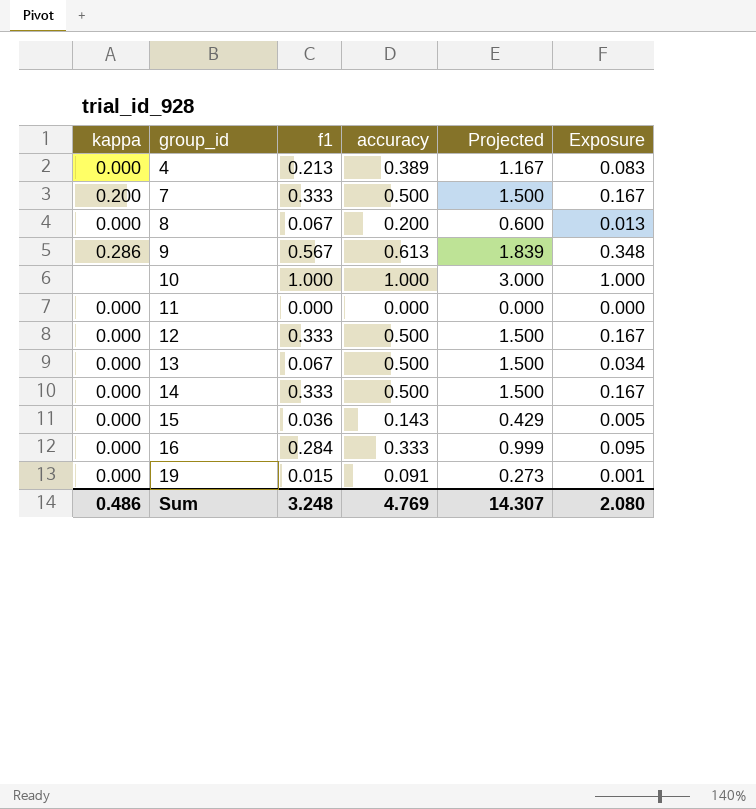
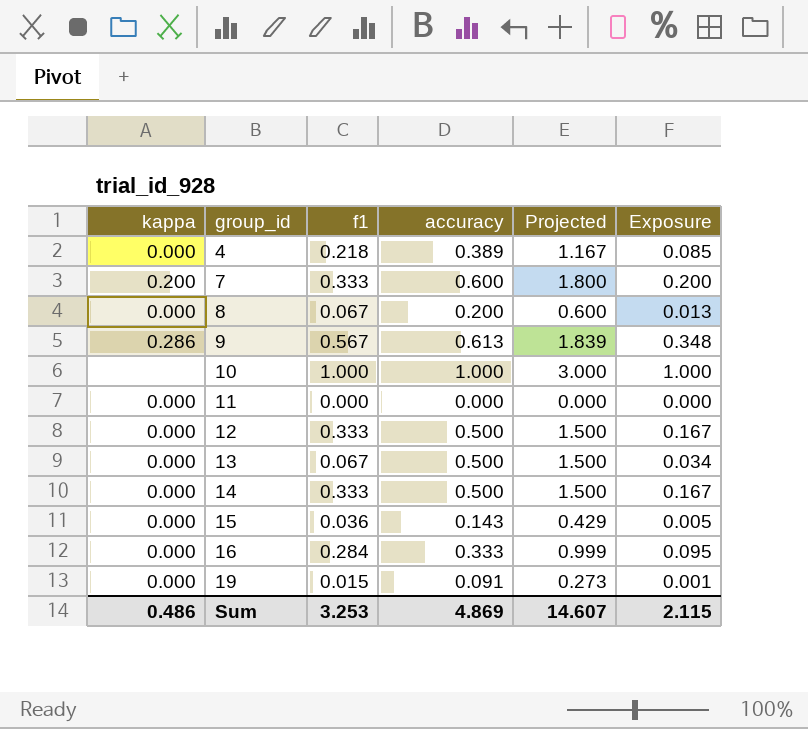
4 | f1: 0.213 -> 0.218
4 | Exposure: 0.083 -> 0.085
7 | accuracy: 0.500 -> 0.600
7 | Projected: 1.500 -> 1.800
7 | Exposure: 0.167 -> 0.200
Sum | f1: 3.248 -> 3.253
Sum | accuracy: 4.769 -> 4.869
Sum | Projected: 14.307 -> 14.607
Sum | Exposure: 2.080 -> 2.115

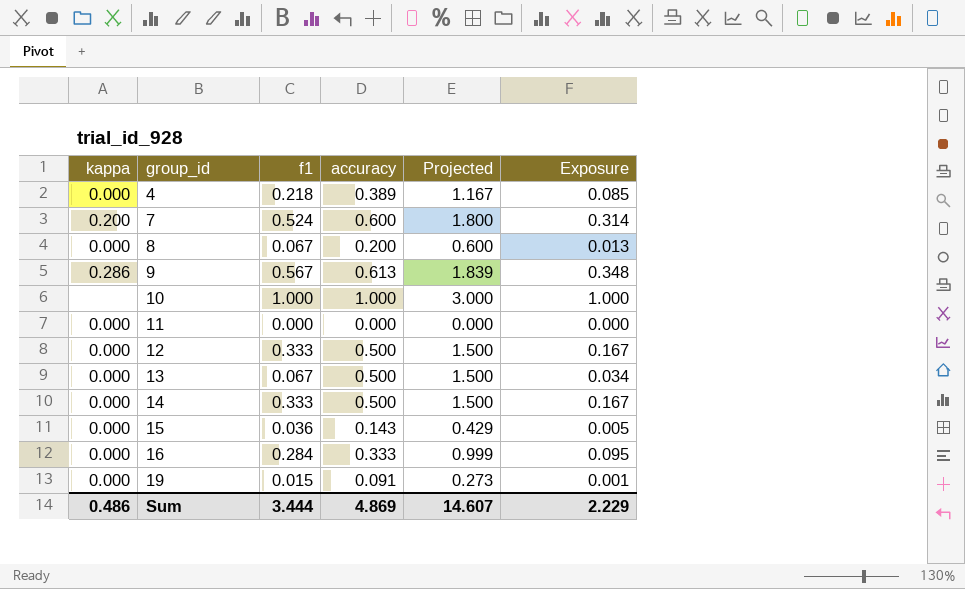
7 | f1: 0.333 -> 0.524
7 | Exposure: 0.200 -> 0.314
Sum | f1: 3.253 -> 3.444
Sum | Exposure: 2.115 -> 2.229

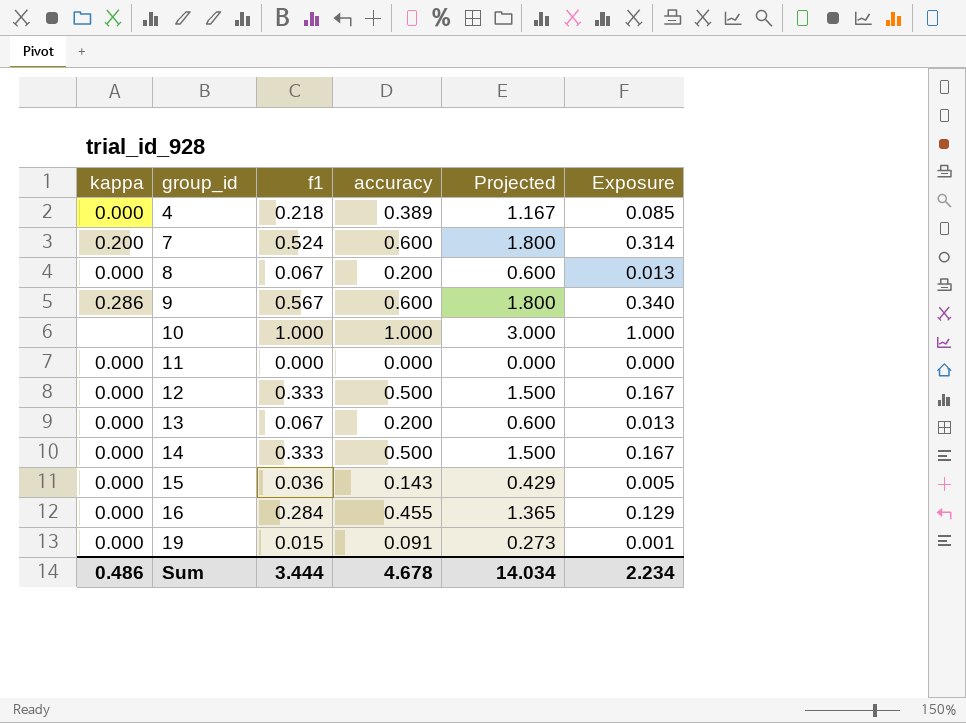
9 | accuracy: 0.613 -> 0.600
9 | Projected: 1.839 -> 1.800
9 | Exposure: 0.348 -> 0.340
13 | accuracy: 0.500 -> 0.200
13 | Projected: 1.500 -> 0.600
13 | Exposure: 0.034 -> 0.013
16 | accuracy: 0.333 -> 0.455
16 | Projected: 0.999 -> 1.365
16 | Exposure: 0.095 -> 0.129
Sum | accuracy: 4.869 -> 4.678
Sum | Projected: 14.607 -> 14.034
Sum | Exposure: 2.229 -> 2.234

